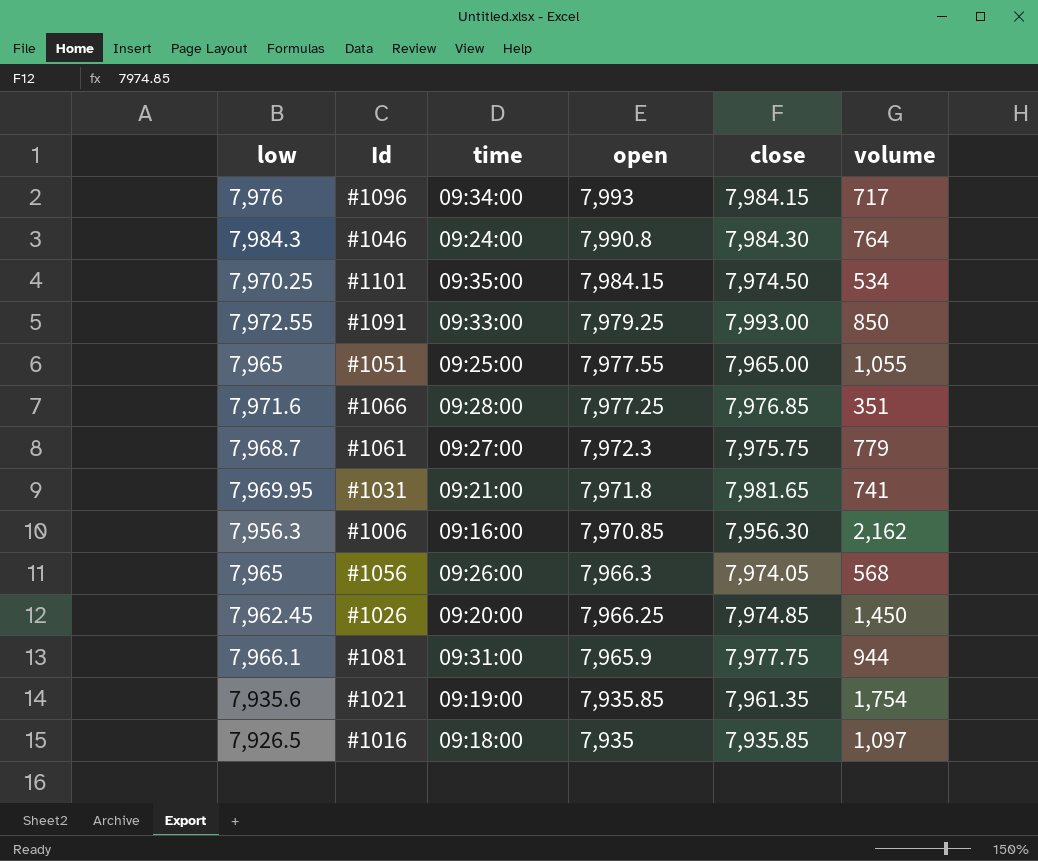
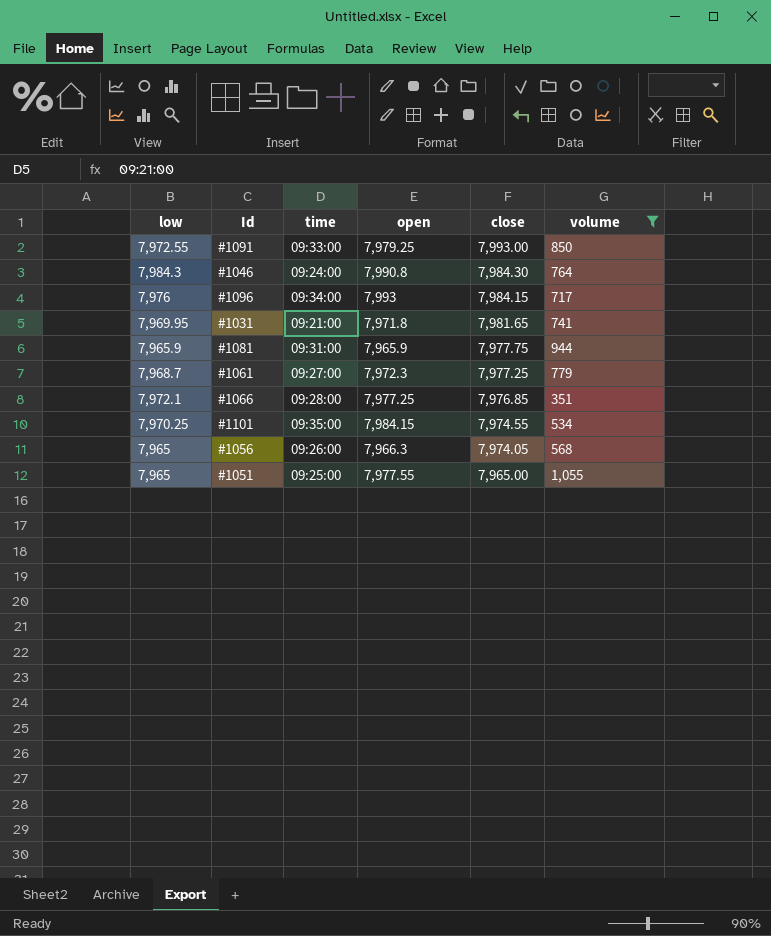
filter: none -> volume <= 1,055
row order: open descending -> close descending
#1081 | low: 7,966.1 -> 7,965.9
#1061 | close: 7,975.75 -> 7,977.25
#1066 | low: 7,971.6 -> 7,972.1
#1101 | close: 7,974.50 -> 7,974.55

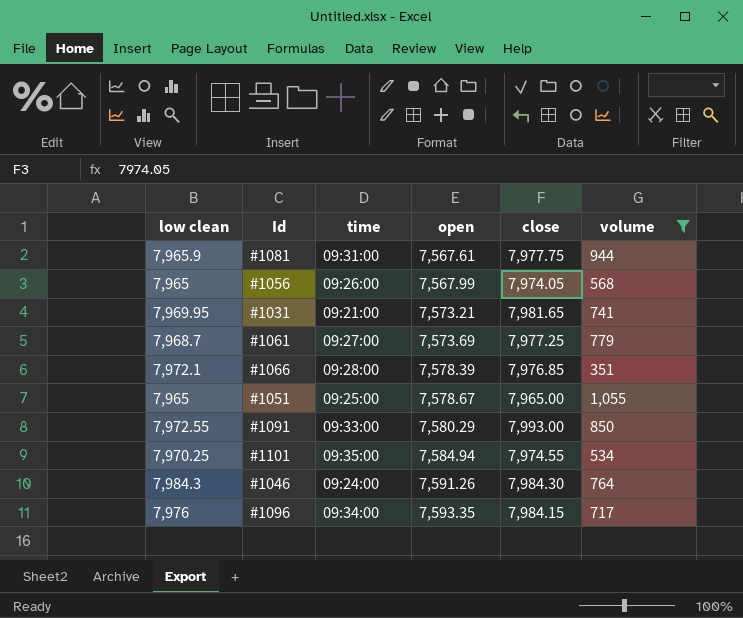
row order: close descending -> open ascending
column name: low -> low clean
#1081 | open: 7,965.9 -> 7,567.61
#1056 | open: 7,966.3 -> 7,567.99
#1031 | open: 7,971.8 -> 7,573.21
#1061 | open: 7,972.3 -> 7,573.69
#1066 | open: 7,977.25 -> 7,578.39
#1051 | open: 7,977.55 -> 7,578.67
#1091 | open: 7,979.25 -> 7,580.29
#1101 | open: 7,984.15 -> 7,584.94
#1046 | open: 7,990.8 -> 7,591.26
#1096 | open: 7,993 -> 7,593.35

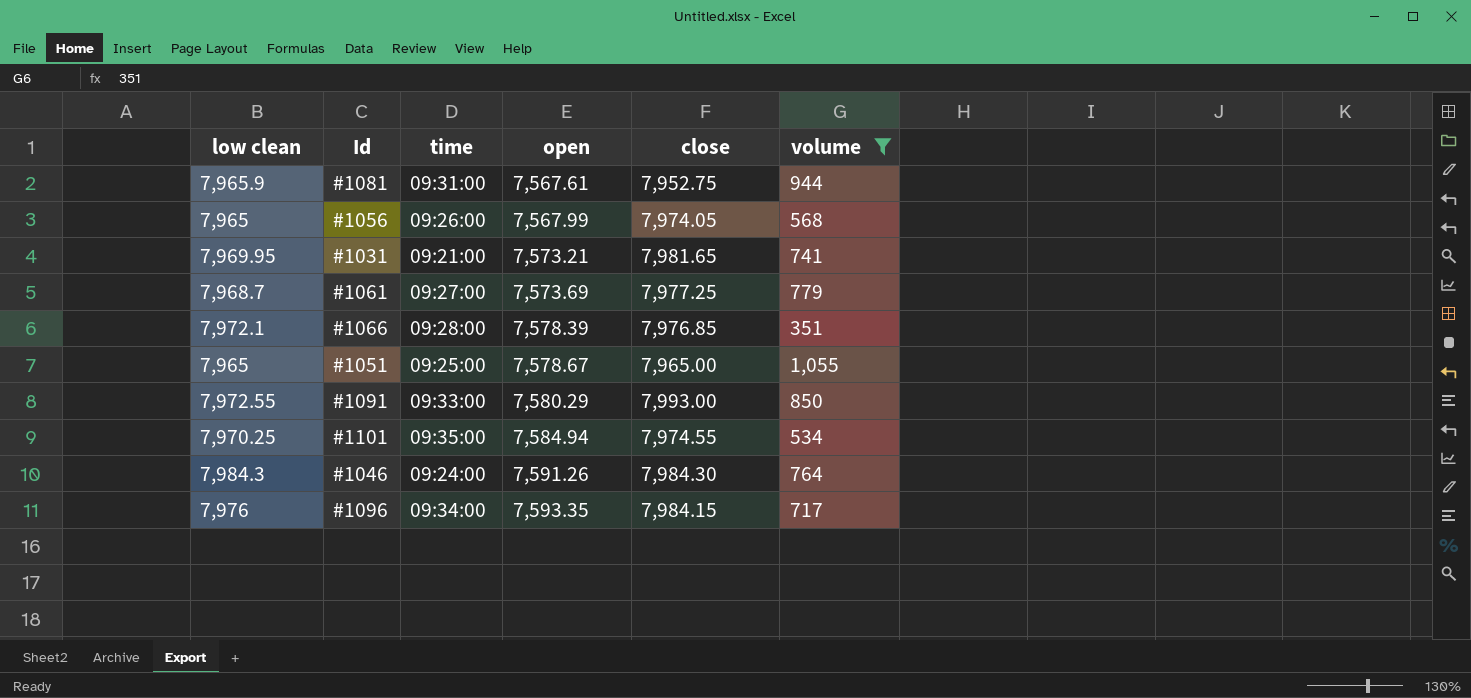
#1081 | close: 7,977.75 -> 7,952.75

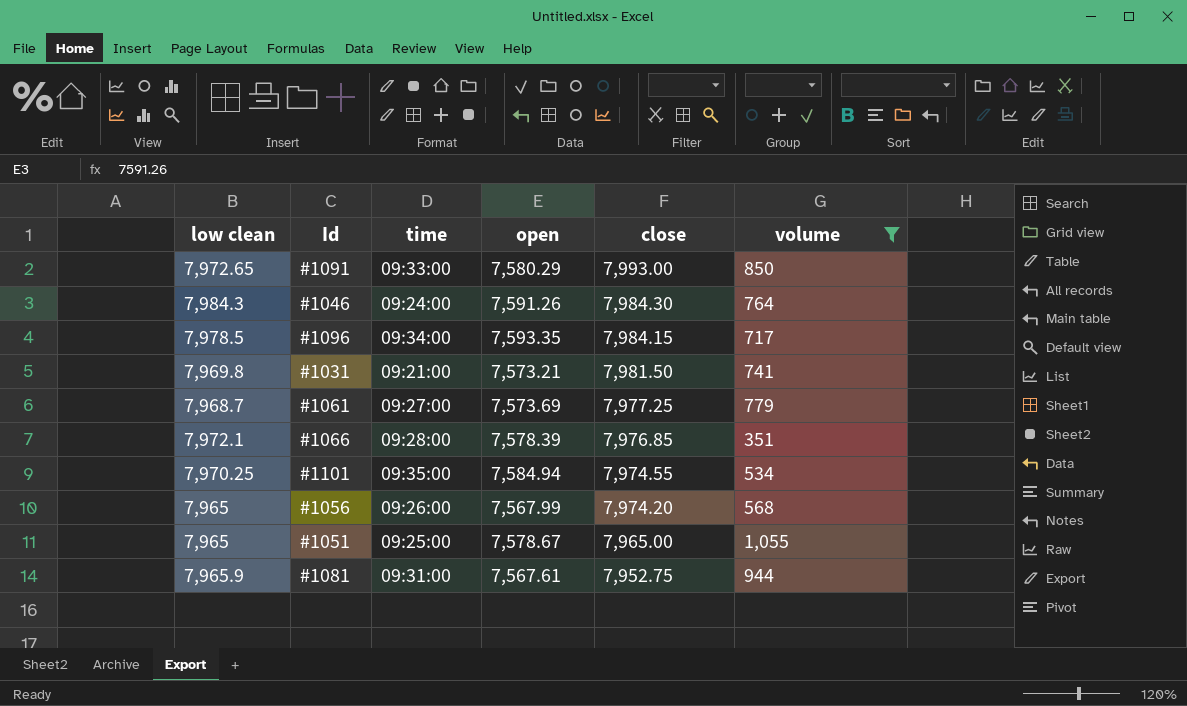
row order: open ascending -> close descending
#1091 | low clean: 7,972.55 -> 7,972.65
#1096 | low clean: 7,976 -> 7,978.5
#1031 | low clean: 7,969.95 -> 7,969.8
#1031 | close: 7,981.65 -> 7,981.50
#1056 | close: 7,974.05 -> 7,974.20

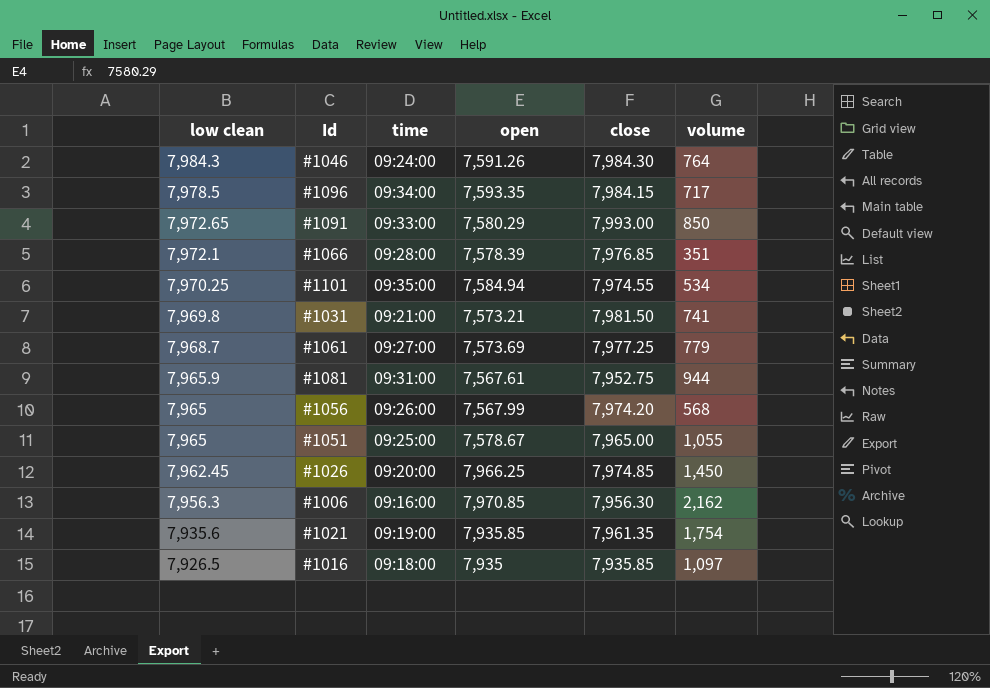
filter: volume <= 1,055 -> none
row order: close descending -> low clean descending

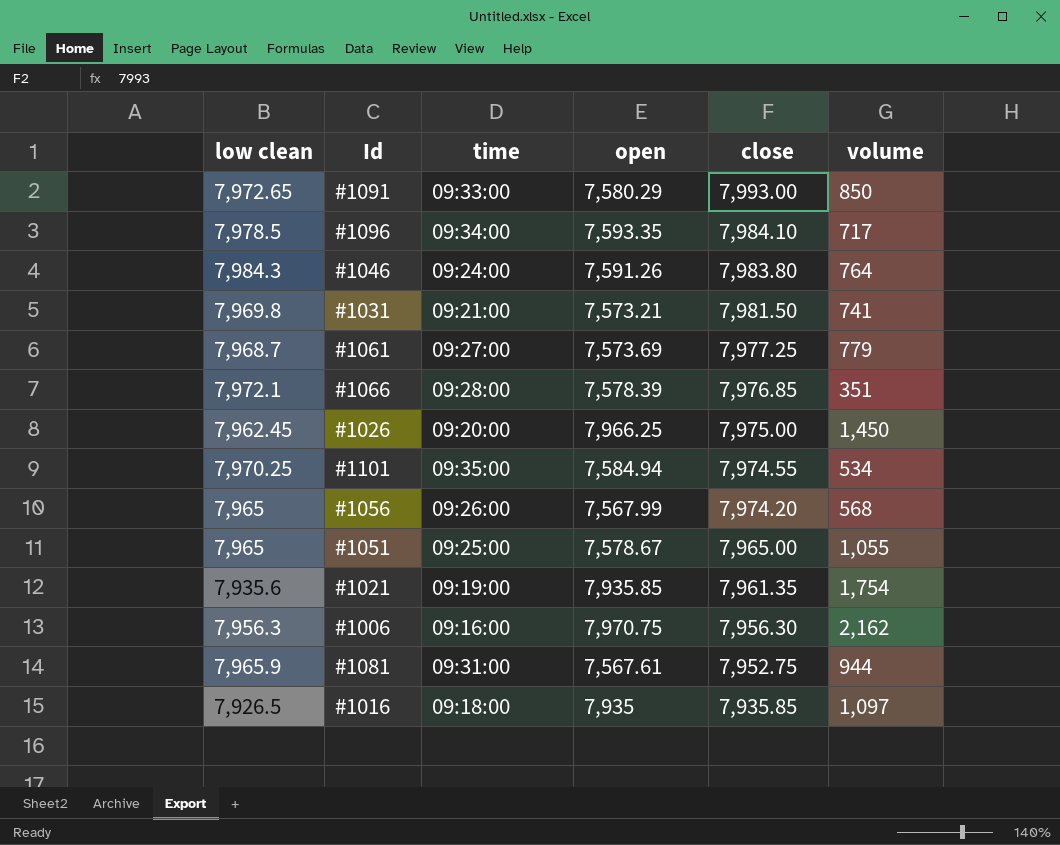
row order: low clean descending -> close descending
#1096 | close: 7,984.15 -> 7,984.10
#1046 | close: 7,984.30 -> 7,983.80
#1026 | close: 7,974.85 -> 7,975.00
#1006 | open: 7,970.85 -> 7,970.75

